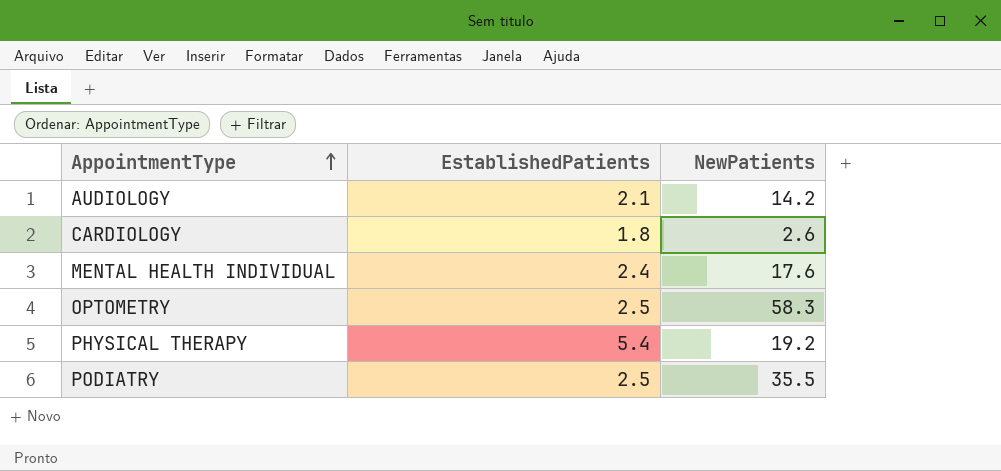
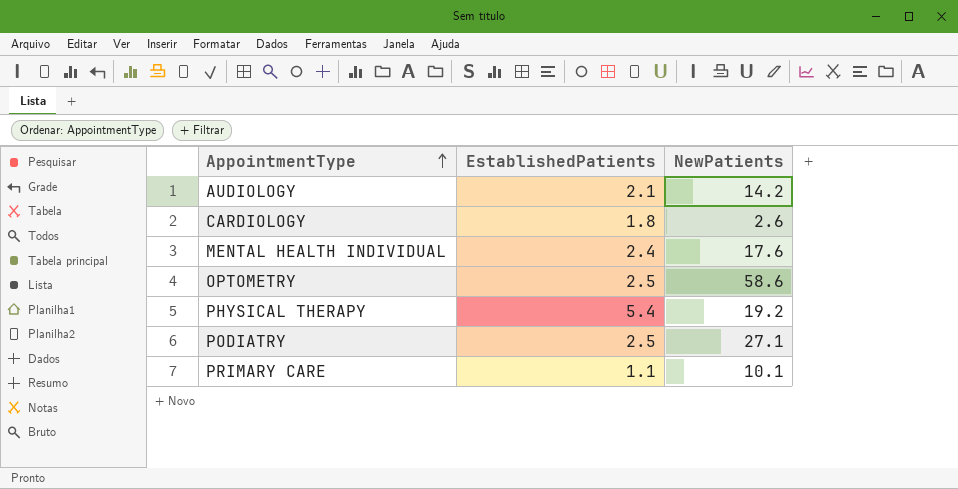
OPTOMETRY | NewPatients: 58.3 -> 58.6
PODIATRY | NewPatients: 35.5 -> 27.1
row PRIMARY CARE: none -> 1.1 | 10.1

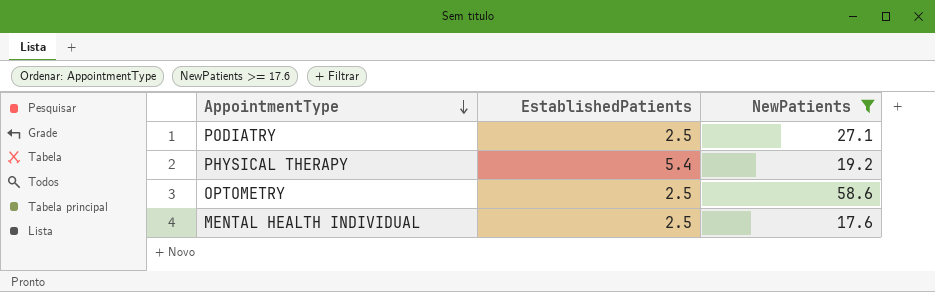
filter: none -> NewPatients >= 17.6
row order: AppointmentType ascending -> AppointmentType descending
MENTAL HEALTH INDIVIDUAL | EstablishedPatients: 2.4 -> 2.5

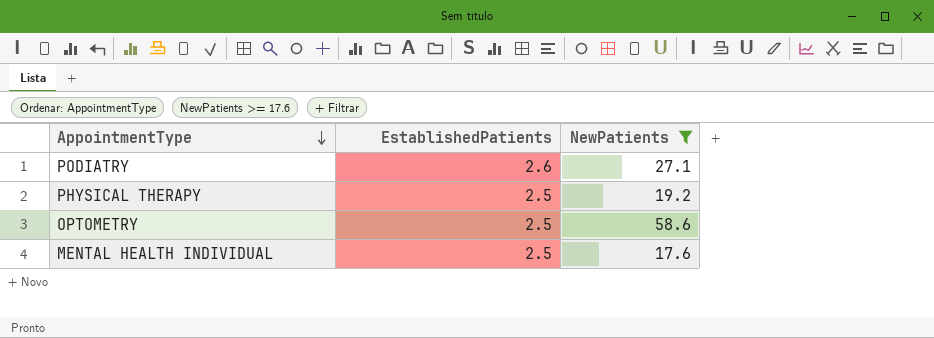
PODIATRY | EstablishedPatients: 2.5 -> 2.6
PHYSICAL THERAPY | EstablishedPatients: 5.4 -> 2.5

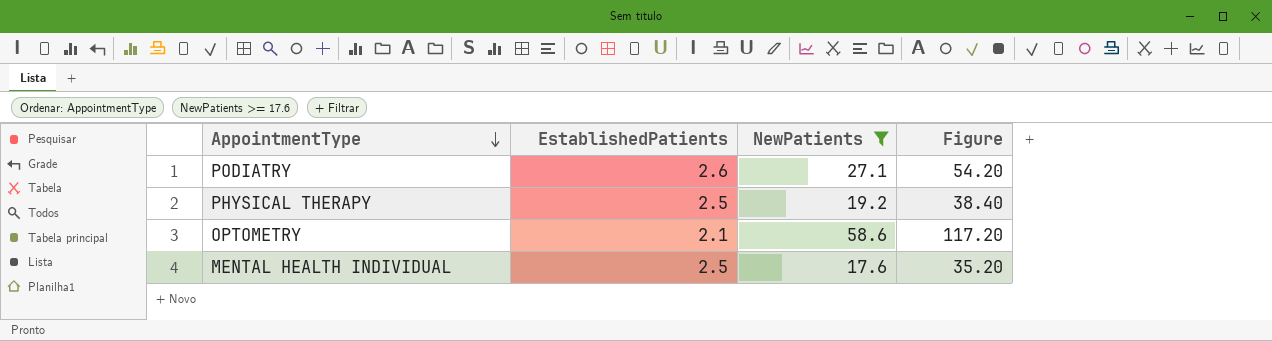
column Figure | formula: none -> [NewPatients] * 2
OPTOMETRY | EstablishedPatients: 2.5 -> 2.1

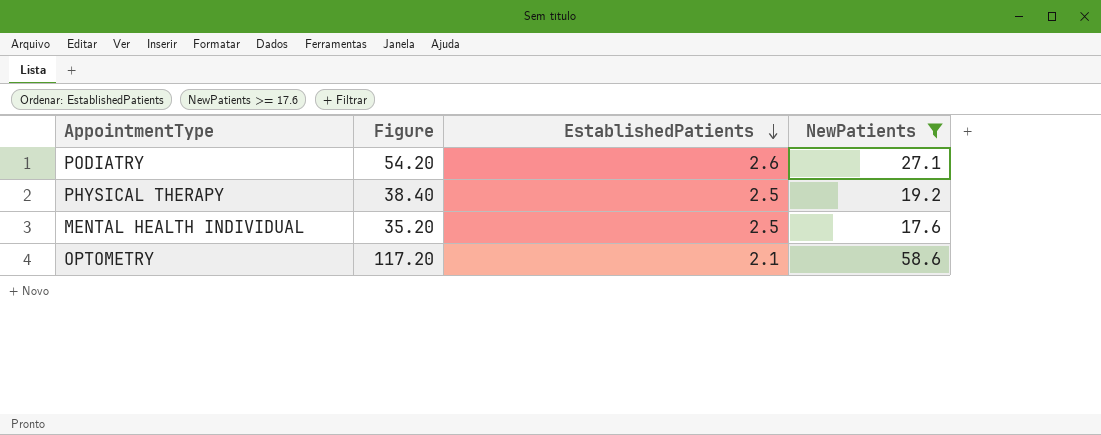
row order: AppointmentType descending -> EstablishedPatients descending
column Figure | position: 4 -> 2

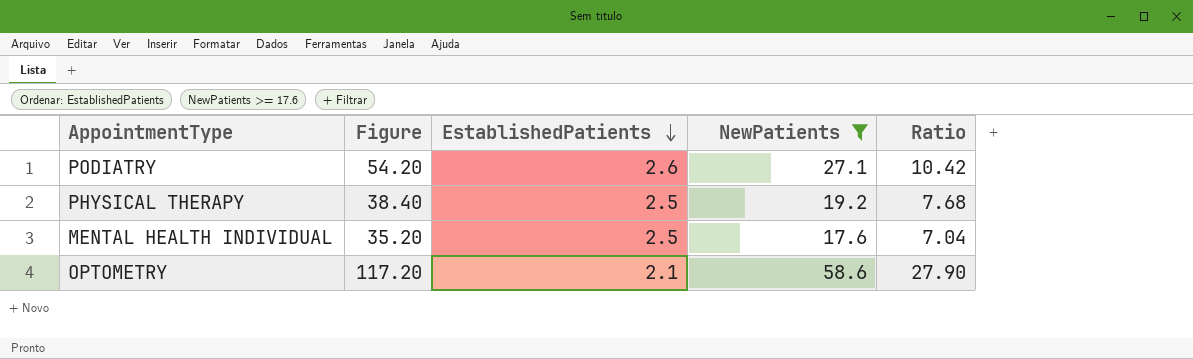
column Ratio | formula: none -> [NewPatients] / [EstablishedPatients]

